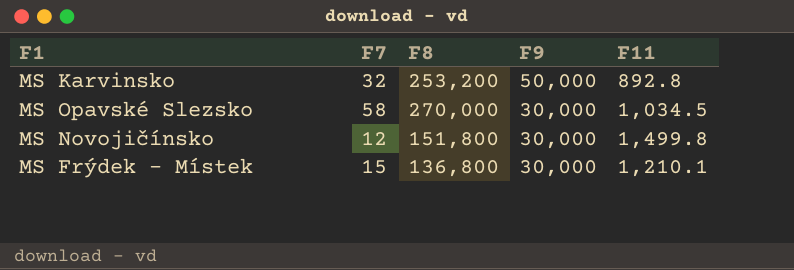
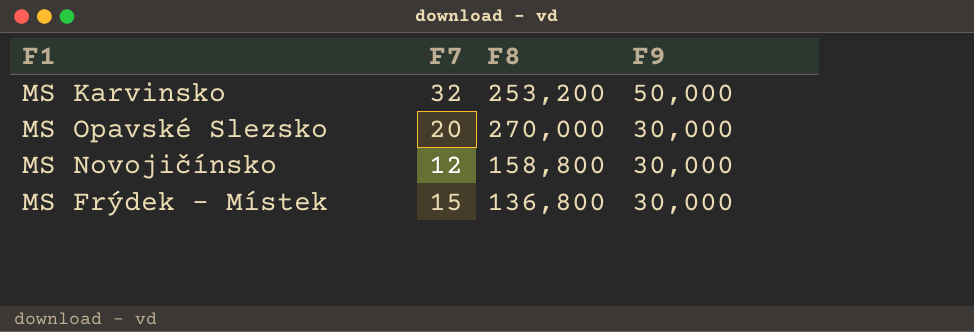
column F11 | position: 5 -> none
MS Opavské Slezsko | F7: 58 -> 20
MS Novojičínsko | F8: 151,800 -> 158,800

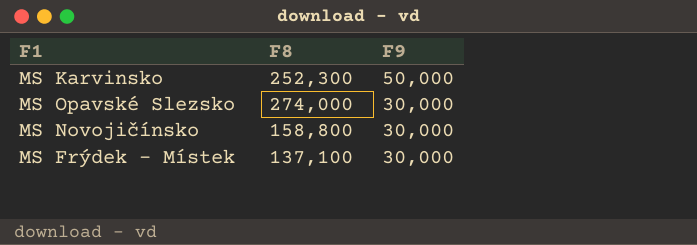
column F7 | position: 2 -> none
MS Karvinsko | F8: 253,200 -> 252,300
MS Opavské Slezsko | F8: 270,000 -> 274,000
MS Frýdek - Místek | F8: 136,800 -> 137,100

